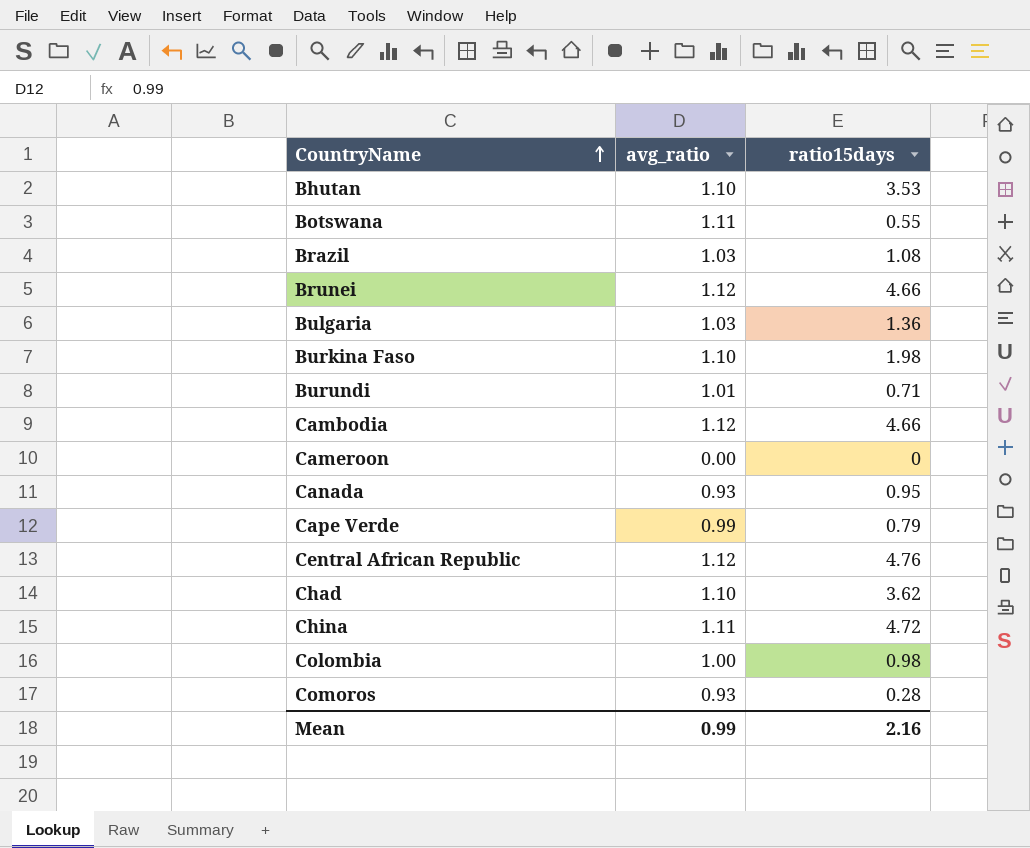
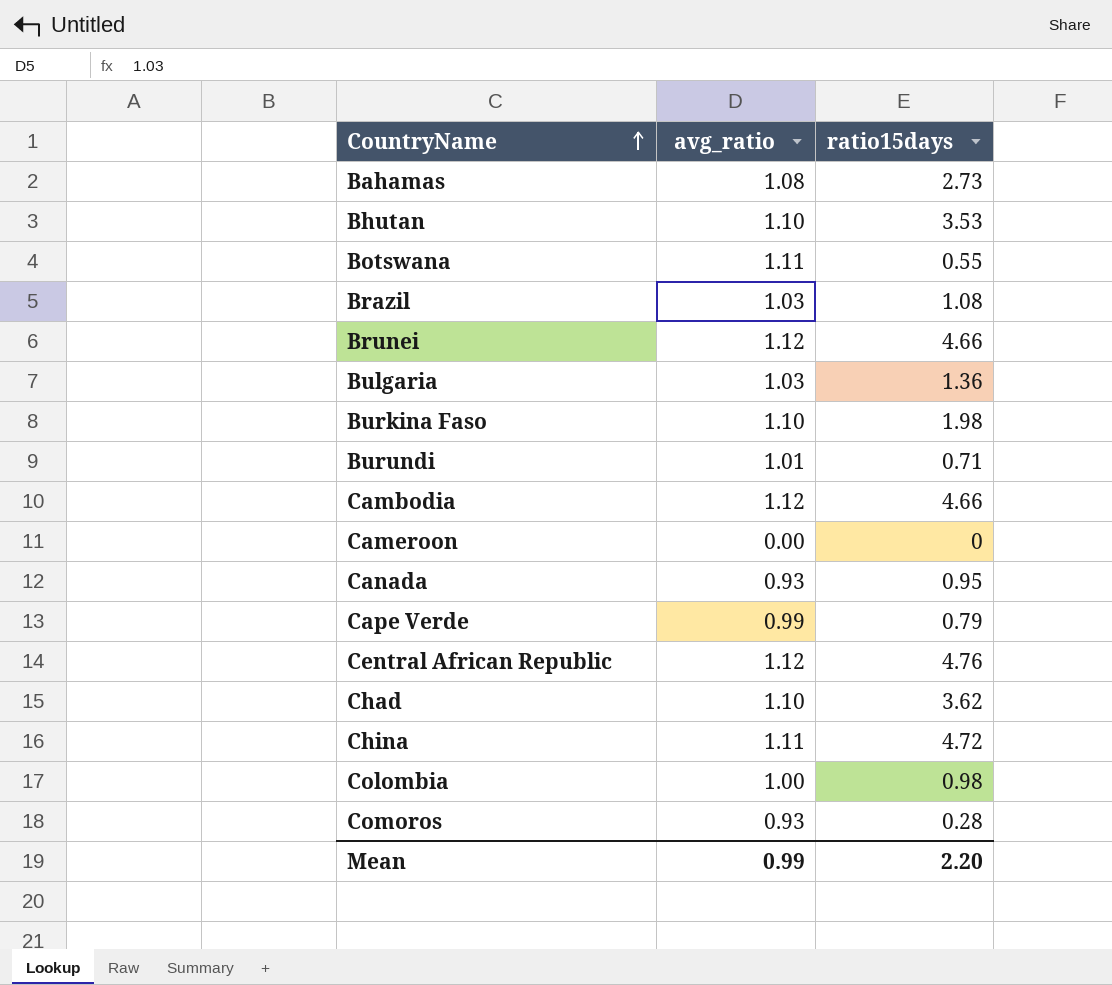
row Bahamas: none -> 1.08 | 2.73
Mean | ratio15days: 2.16 -> 2.20

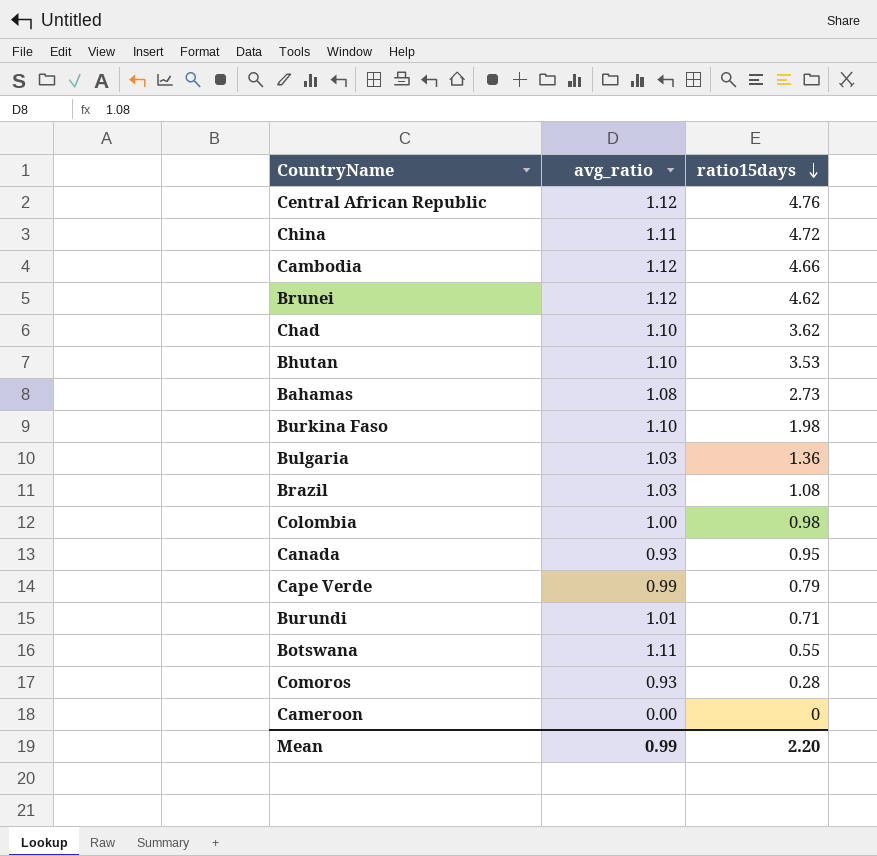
row order: CountryName ascending -> ratio15days descending
Brunei | ratio15days: 4.66 -> 4.62

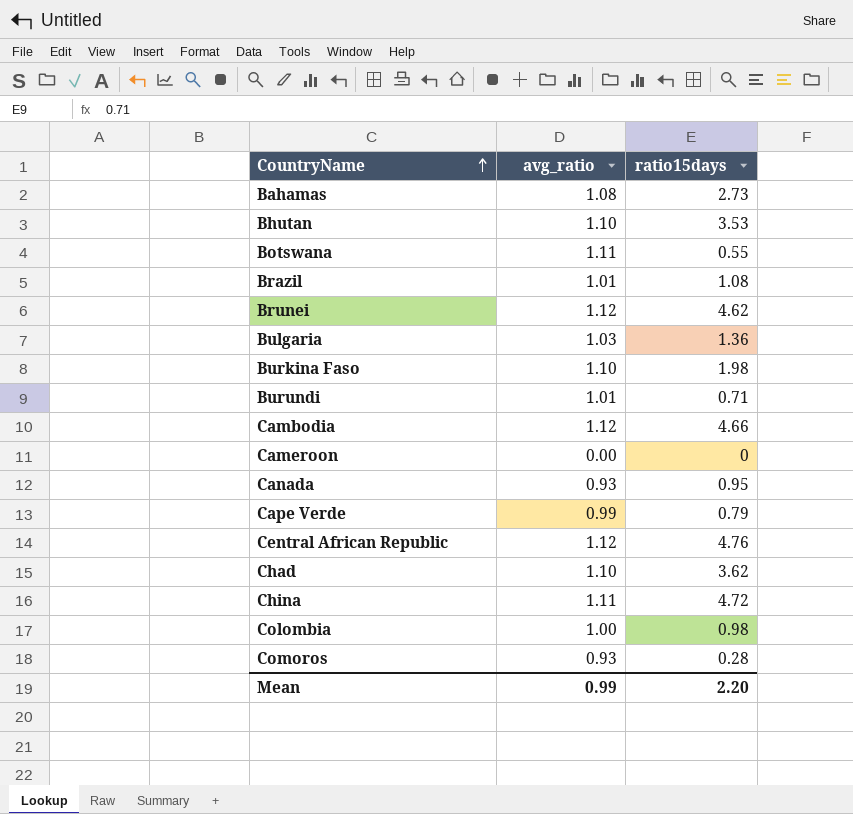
row order: ratio15days descending -> CountryName ascending
Brazil | avg_ratio: 1.03 -> 1.01

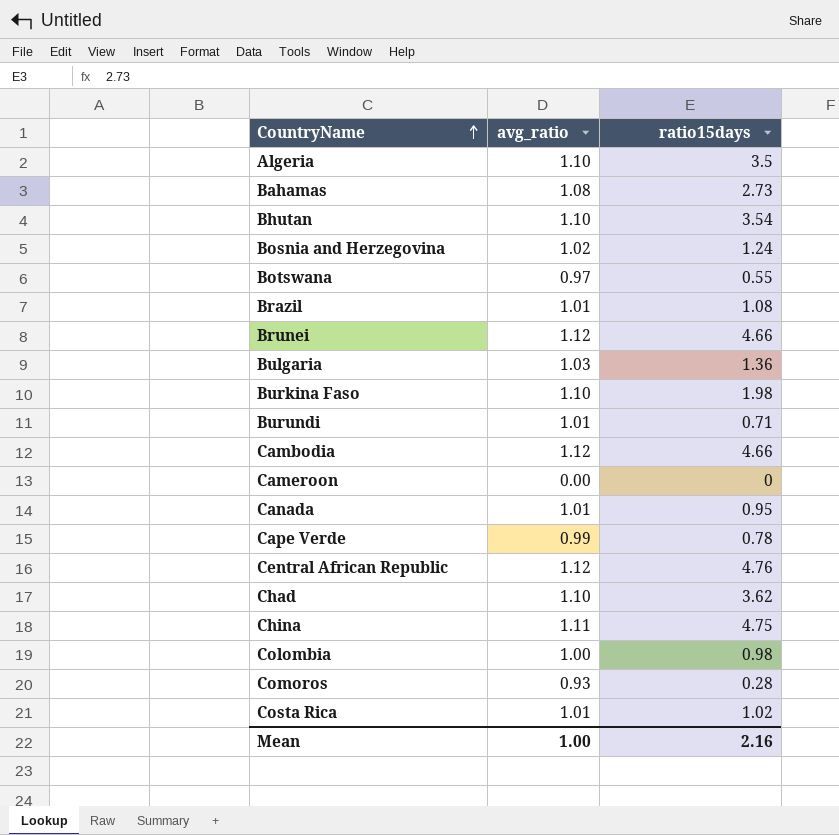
row Algeria: none -> 1.10 | 3.5
Bhutan | ratio15days: 3.53 -> 3.54
row Bosnia and Herzegovina: none -> 1.02 | 1.24
Botswana | avg_ratio: 1.11 -> 0.97
Brunei | ratio15days: 4.62 -> 4.66
Canada | avg_ratio: 0.93 -> 1.01
Cape Verde | ratio15days: 0.79 -> 0.78
China | ratio15days: 4.72 -> 4.75
row Costa Rica: none -> 1.01 | 1.02
Mean | avg_ratio: 0.99 -> 1.00
Mean | ratio15days: 2.20 -> 2.16

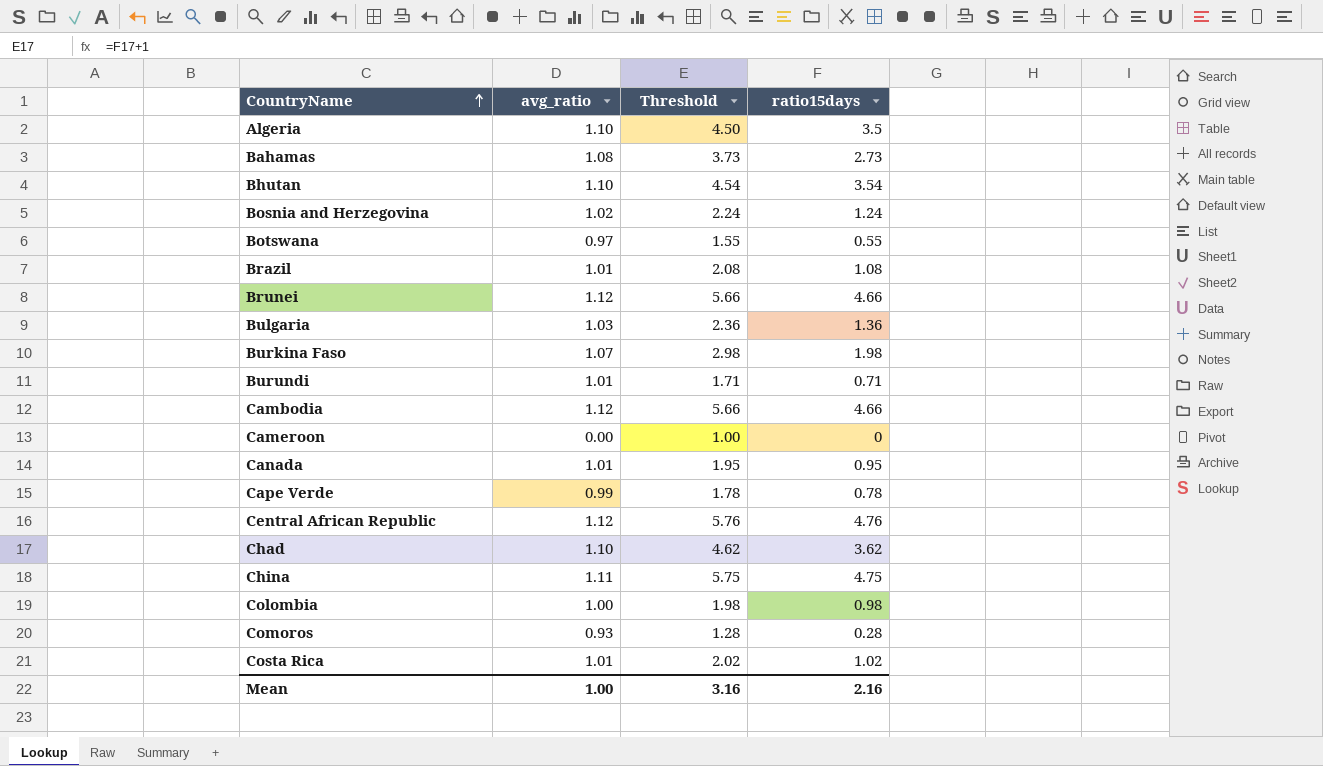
column Threshold | formula: none -> [ratio15days] + 1
Burkina Faso | avg_ratio: 1.10 -> 1.07

